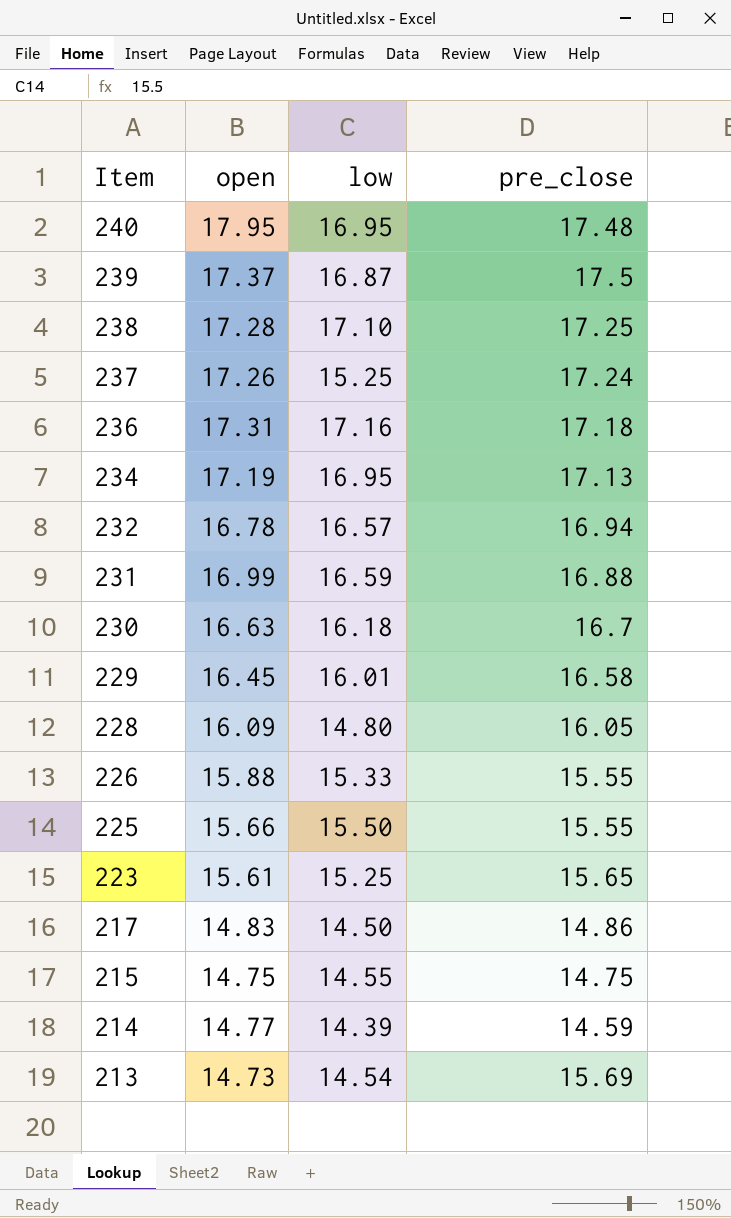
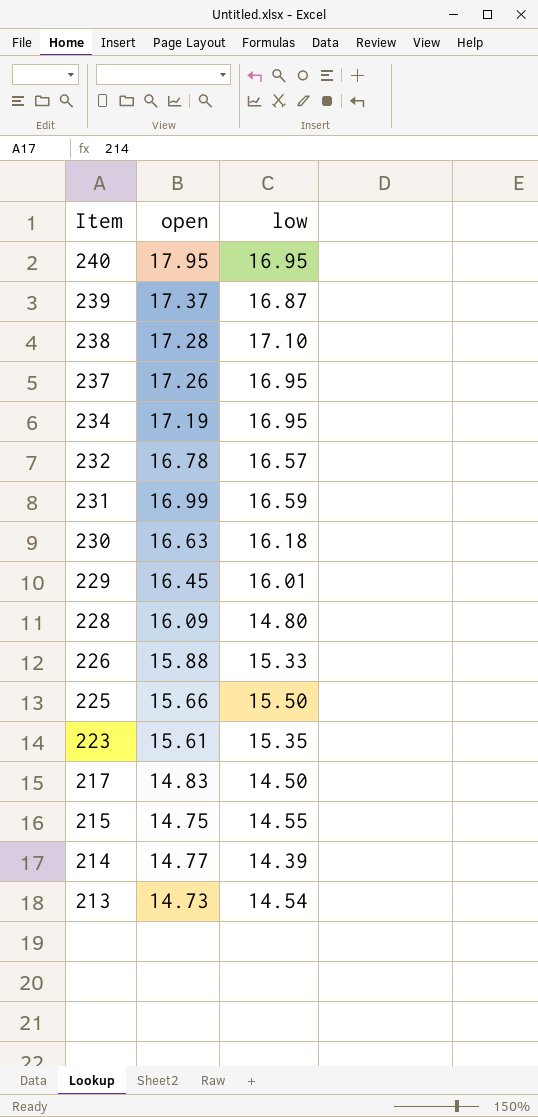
column pre_close | position: 4 -> none
row 236: 17.31 | 17.16 | 17.18 -> none
237 | low: 15.25 -> 16.95
223 | low: 15.25 -> 15.35

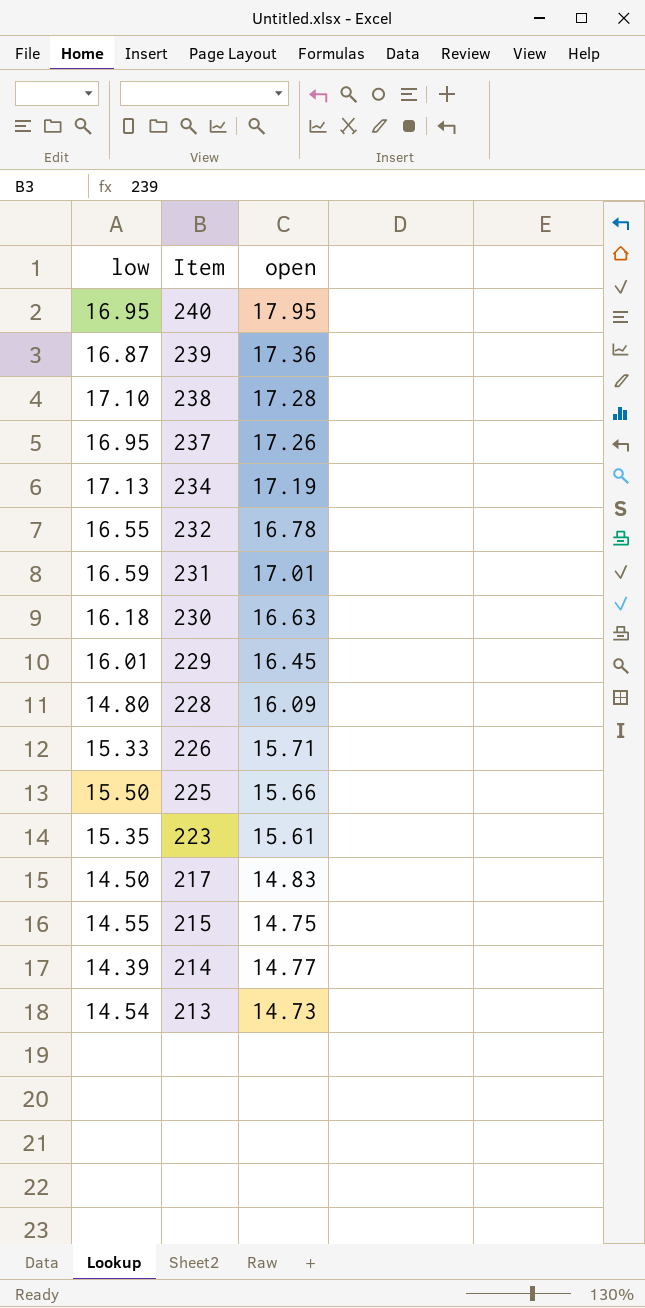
column low | position: 3 -> 1
239 | open: 17.37 -> 17.36
234 | low: 16.95 -> 17.13
232 | low: 16.57 -> 16.55
231 | open: 16.99 -> 17.01
226 | open: 15.88 -> 15.71

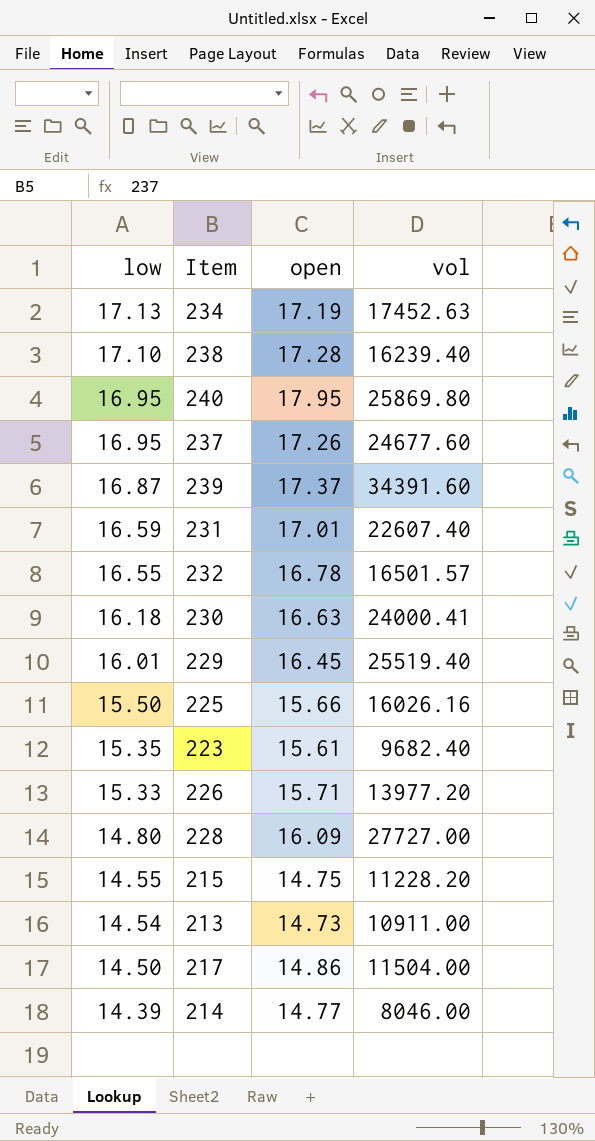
row order: Item descending -> low descending
column vol | position: none -> 4
239 | open: 17.36 -> 17.37
217 | open: 14.83 -> 14.86

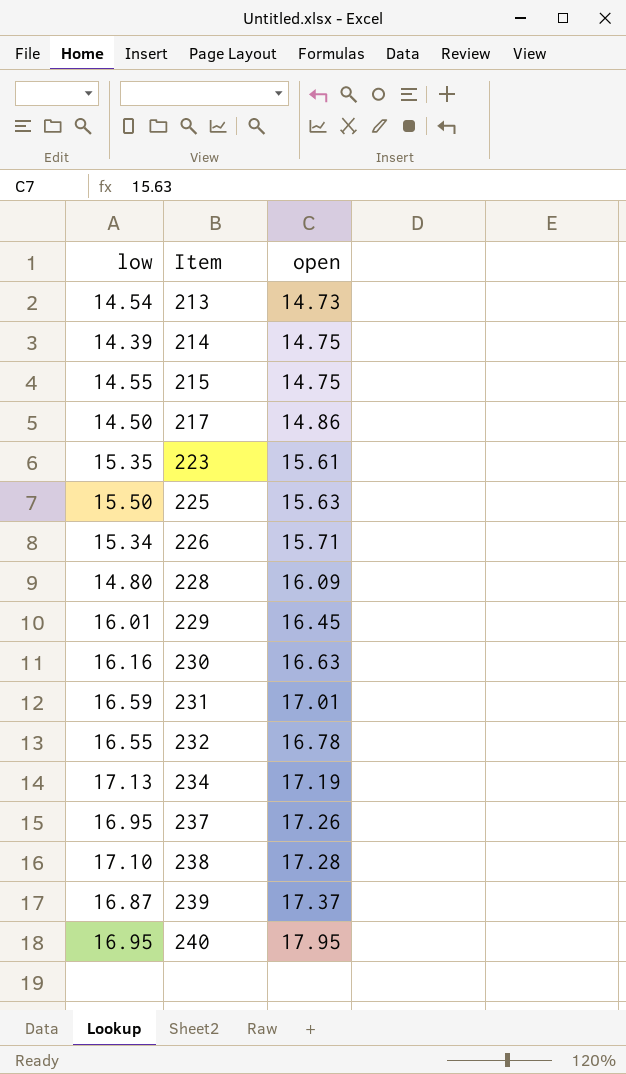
row order: low descending -> Item ascending
column vol | position: 4 -> none
214 | open: 14.77 -> 14.75
225 | open: 15.66 -> 15.63
226 | low: 15.33 -> 15.34
230 | low: 16.18 -> 16.16

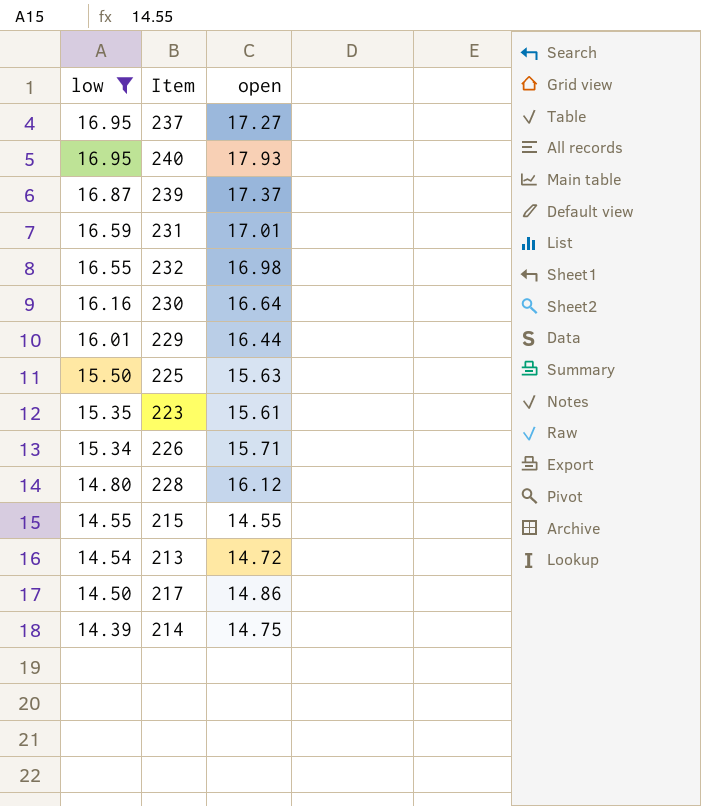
filter: none -> low <= 16.95
row order: Item ascending -> low descending
237 | open: 17.26 -> 17.27
240 | open: 17.95 -> 17.93
232 | open: 16.78 -> 16.98
230 | open: 16.63 -> 16.64
229 | open: 16.45 -> 16.44
228 | open: 16.09 -> 16.12
215 | open: 14.75 -> 14.55
213 | open: 14.73 -> 14.72

